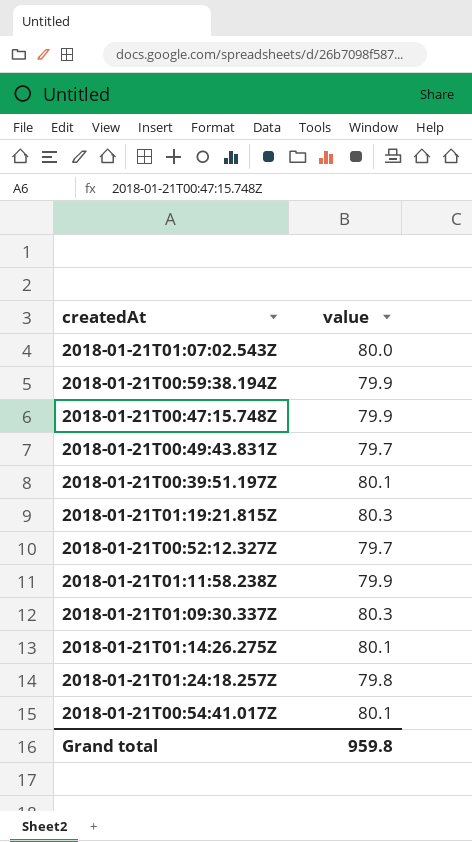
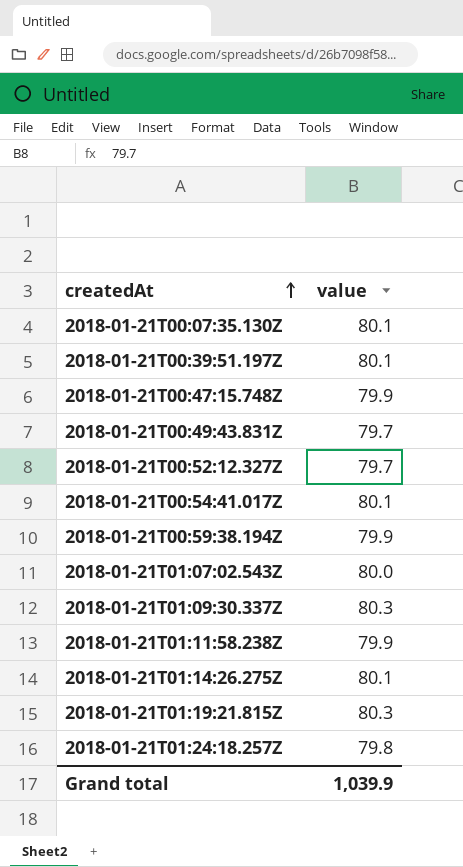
row order: none -> createdAt ascending
row 2018-01-21T00:07:35.130Z: none -> 80.1
Grand total | value: 959.8 -> 1,039.9

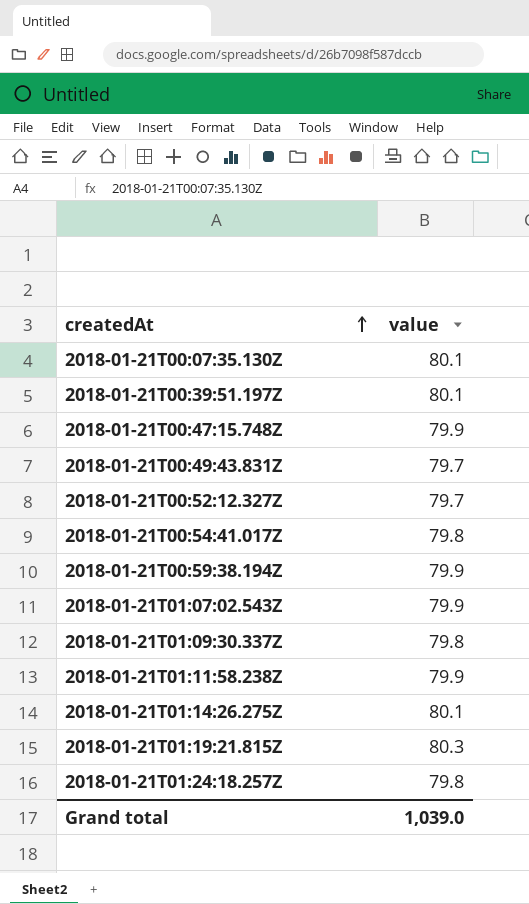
2018-01-21T00:54:41.017Z | value: 80.1 -> 79.8
2018-01-21T01:07:02.543Z | value: 80.0 -> 79.9
2018-01-21T01:09:30.337Z | value: 80.3 -> 79.8
Grand total | value: 1,039.9 -> 1,039.0

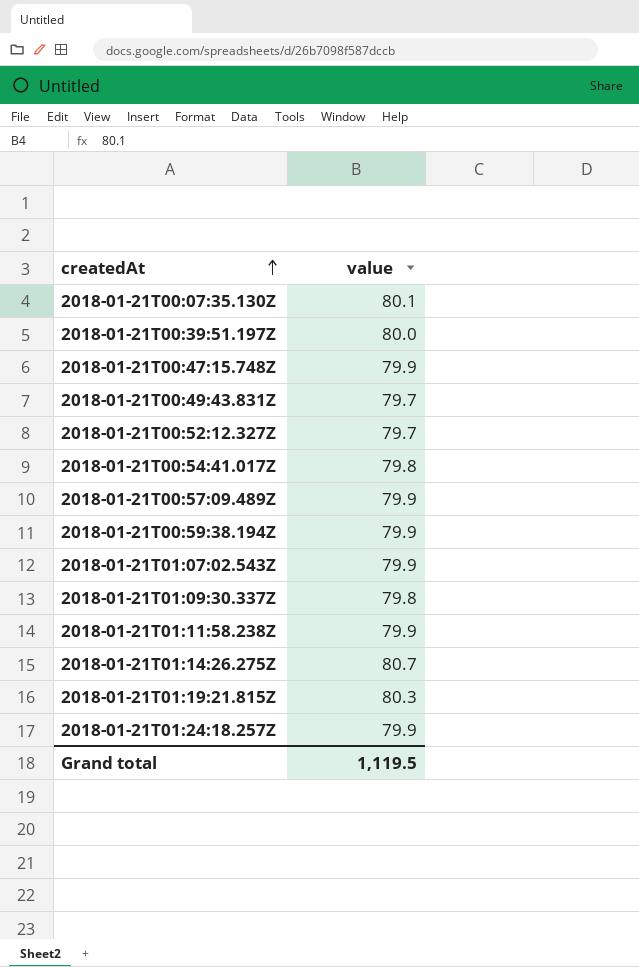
2018-01-21T00:39:51.197Z | value: 80.1 -> 80.0
row 2018-01-21T00:57:09.489Z: none -> 79.9
2018-01-21T01:14:26.275Z | value: 80.1 -> 80.7
2018-01-21T01:24:18.257Z | value: 79.8 -> 79.9
Grand total | value: 1,039.0 -> 1,119.5

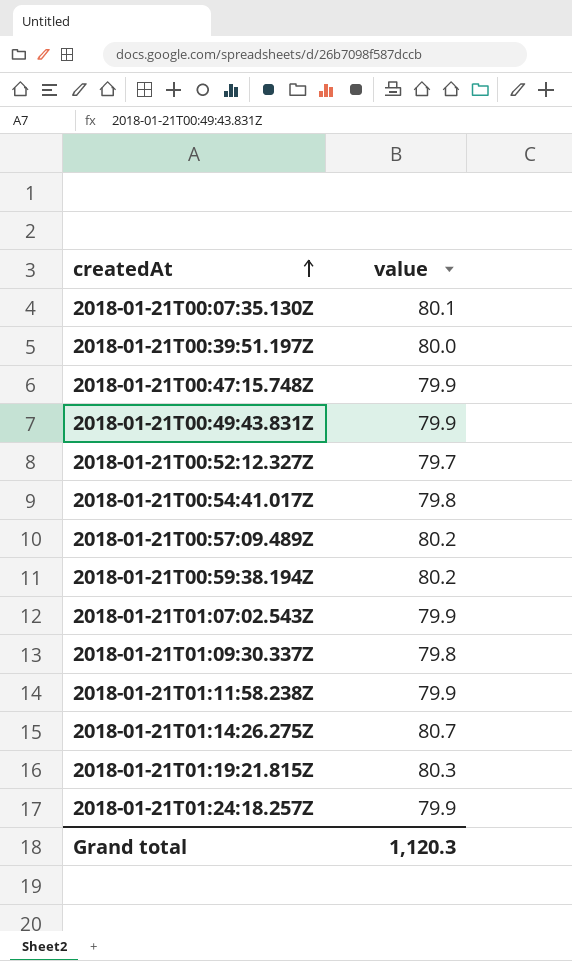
2018-01-21T00:49:43.831Z | value: 79.7 -> 79.9
2018-01-21T00:57:09.489Z | value: 79.9 -> 80.2
2018-01-21T00:59:38.194Z | value: 79.9 -> 80.2
Grand total | value: 1,119.5 -> 1,120.3

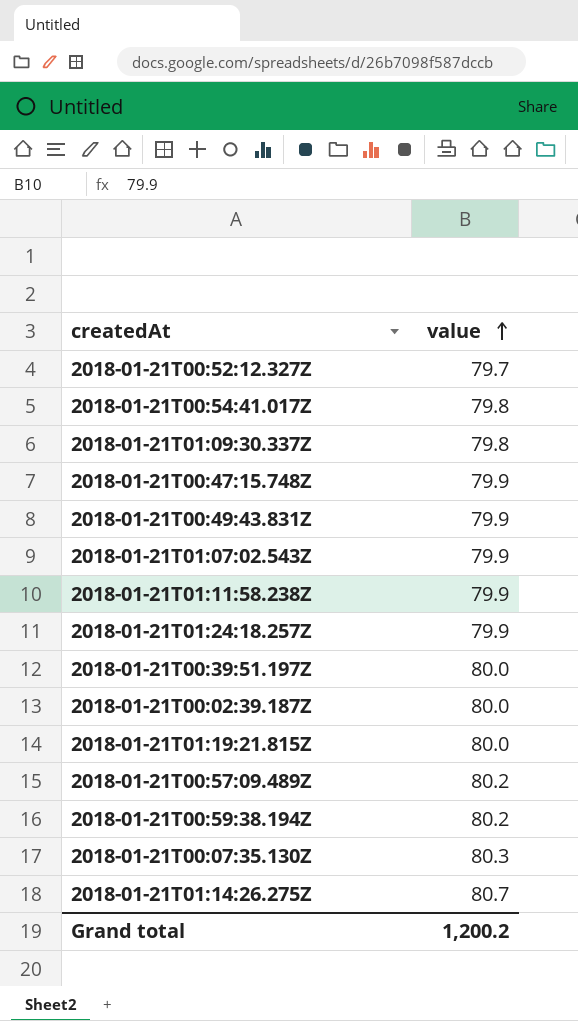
row order: createdAt ascending -> value ascending
row 2018-01-21T00:02:39.187Z: none -> 80.0
2018-01-21T01:19:21.815Z | value: 80.3 -> 80.0
2018-01-21T00:07:35.130Z | value: 80.1 -> 80.3
Grand total | value: 1,120.3 -> 1,200.2

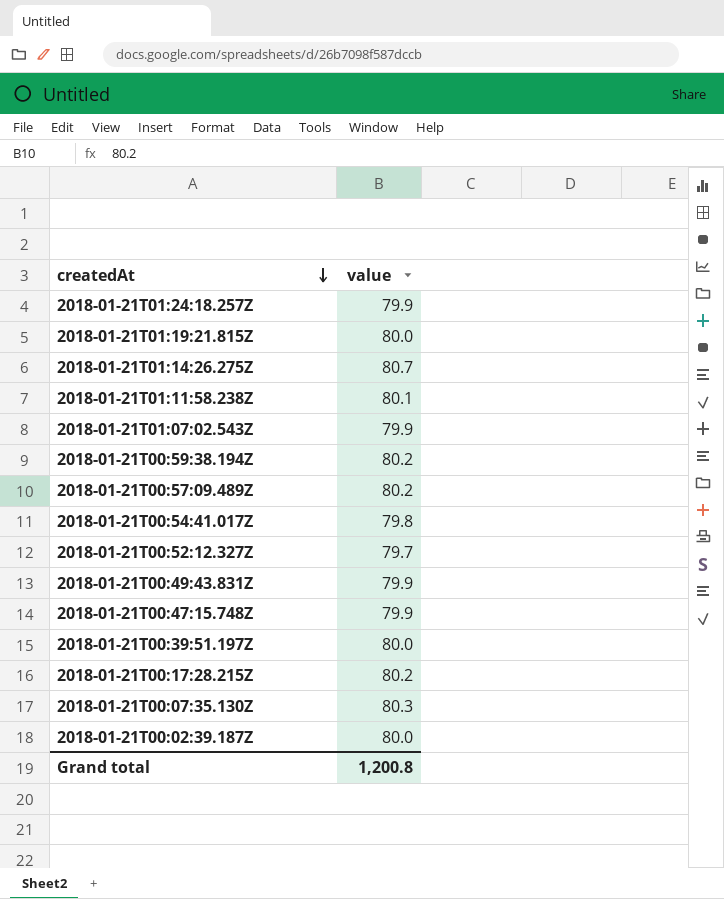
row order: value ascending -> createdAt descending
row 2018-01-21T01:09:30.337Z: 79.8 -> none
2018-01-21T01:11:58.238Z | value: 79.9 -> 80.1
row 2018-01-21T00:17:28.215Z: none -> 80.2
Grand total | value: 1,200.2 -> 1,200.8

